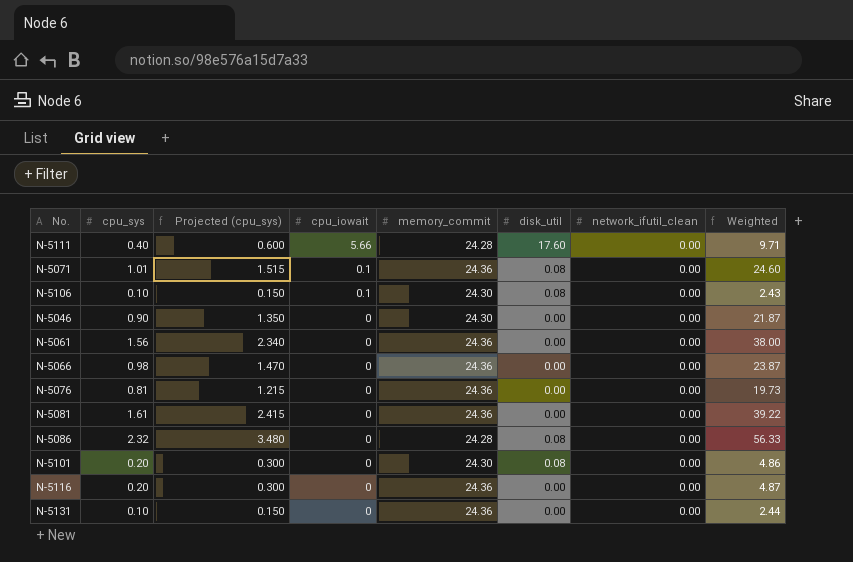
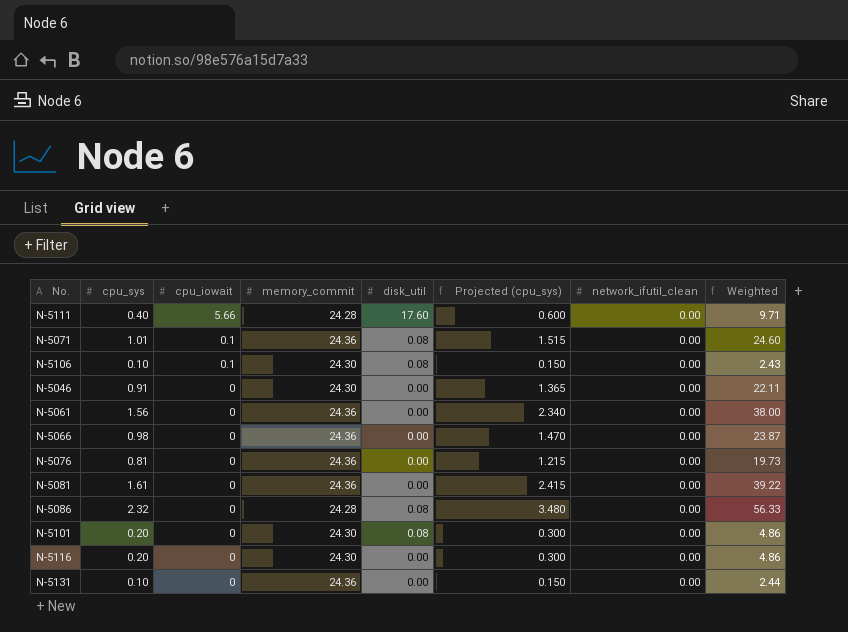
column Projected (cpu_sys) | position: 3 -> 6
N-5046 | cpu_sys: 0.90 -> 0.91
N-5046 | Projected (cpu_sys): 1.350 -> 1.365
N-5046 | Weighted: 21.87 -> 22.11
N-5116 | memory_commit: 24.36 -> 24.30
N-5116 | Weighted: 4.87 -> 4.86

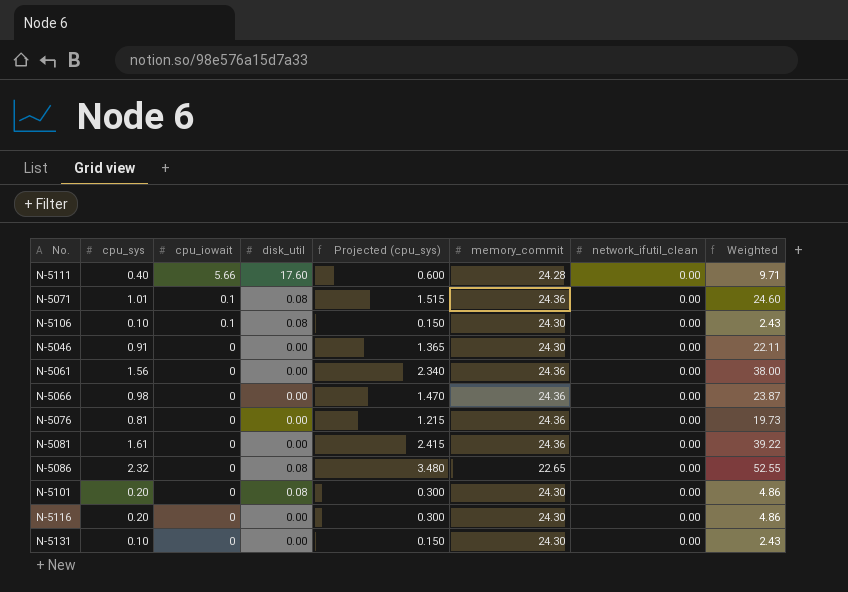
column memory_commit | position: 4 -> 6
N-5086 | memory_commit: 24.28 -> 22.65
N-5086 | Weighted: 56.33 -> 52.55
N-5131 | memory_commit: 24.36 -> 24.30
N-5131 | Weighted: 2.44 -> 2.43

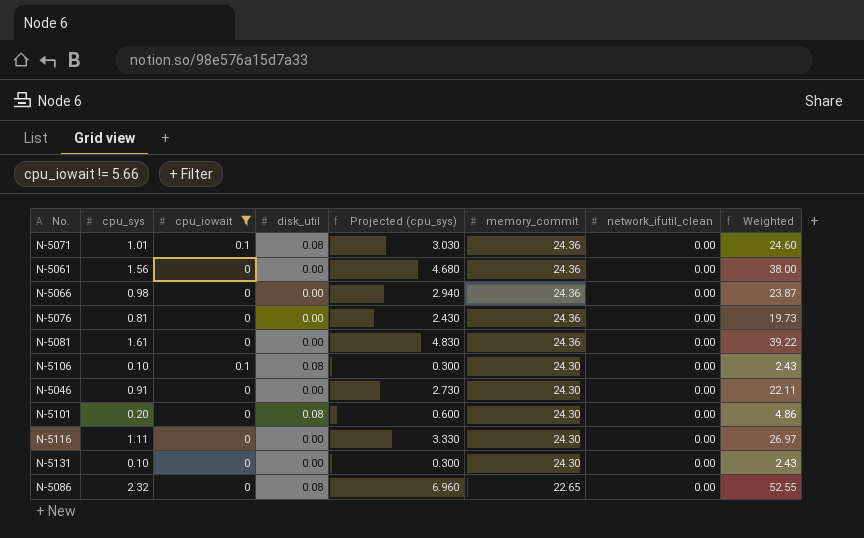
filter: none -> cpu_iowait != 5.66
row order: cpu_iowait descending -> memory_commit descending
column Projected (cpu_sys) | formula: [cpu_sys] * 1.5 -> [cpu_sys] * 3
N-5116 | cpu_sys: 0.20 -> 1.11
N-5116 | Weighted: 4.86 -> 26.97

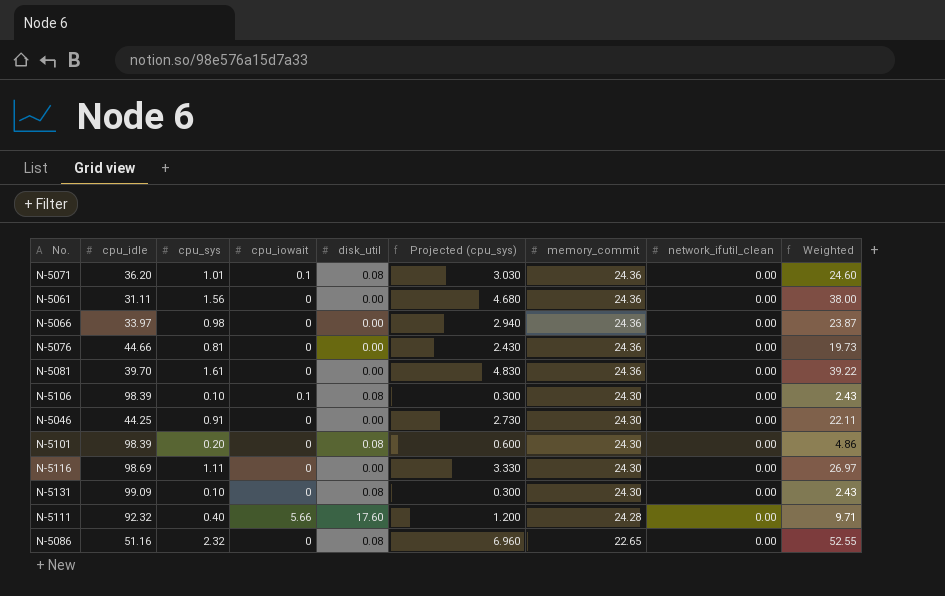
filter: cpu_iowait != 5.66 -> none
column cpu_idle | position: none -> 2
N-5131 | disk_util: 0.00 -> 0.08

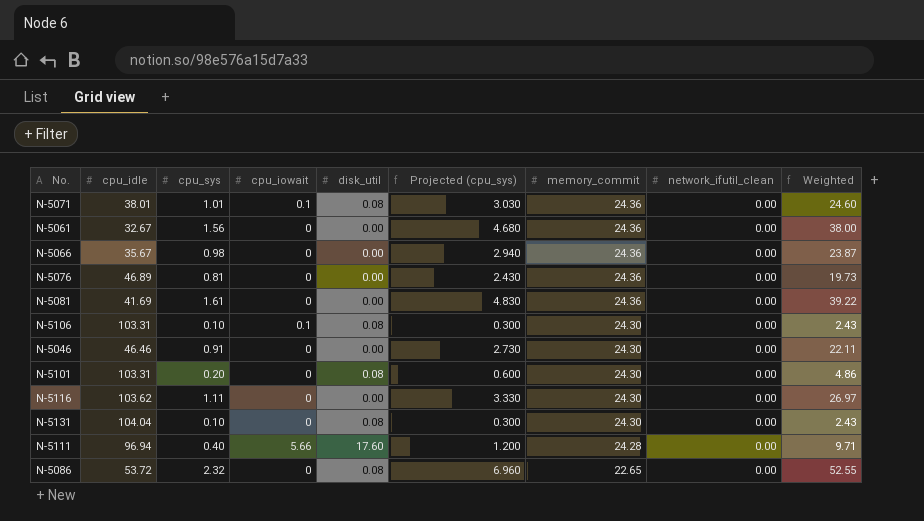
N-5071 | cpu_idle: 36.20 -> 38.01
N-5061 | cpu_idle: 31.11 -> 32.67
N-5066 | cpu_idle: 33.97 -> 35.67
N-5076 | cpu_idle: 44.66 -> 46.89
N-5081 | cpu_idle: 39.70 -> 41.69
N-5106 | cpu_idle: 98.39 -> 103.31
N-5046 | cpu_idle: 44.25 -> 46.46
N-5101 | cpu_idle: 98.39 -> 103.31
N-5116 | cpu_idle: 98.69 -> 103.62
N-5131 | cpu_idle: 99.09 -> 104.04
N-5111 | cpu_idle: 92.32 -> 96.94
N-5086 | cpu_idle: 51.16 -> 53.72

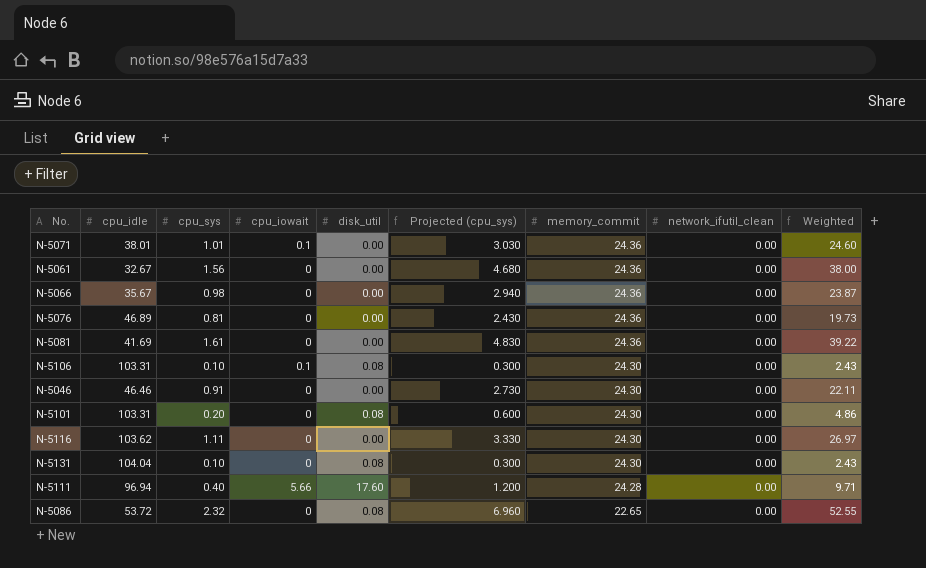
N-5071 | disk_util: 0.08 -> 0.00

